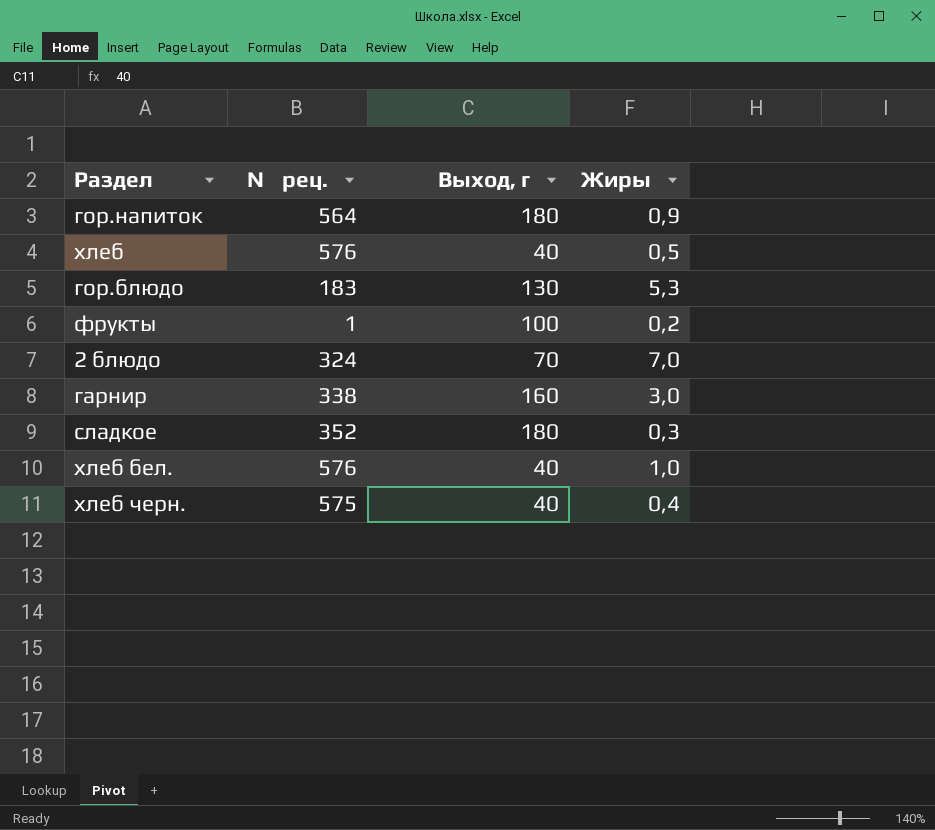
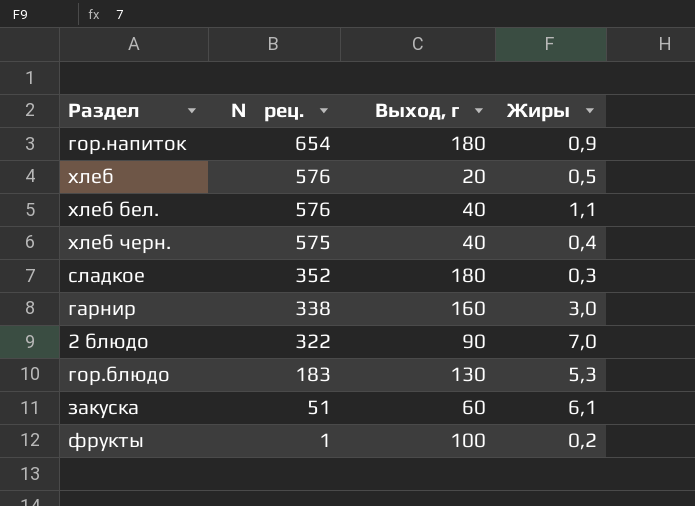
row order: none -> № рец. descending
гор.напиток | № рец.: 564 -> 654
хлеб | Выход, г: 40 -> 20
хлеб бел. | Жиры: 1,0 -> 1,1
2 блюдо | № рец.: 324 -> 322
2 блюдо | Выход, г: 70 -> 90
row закуска: none -> 51 | 60 | 6,1

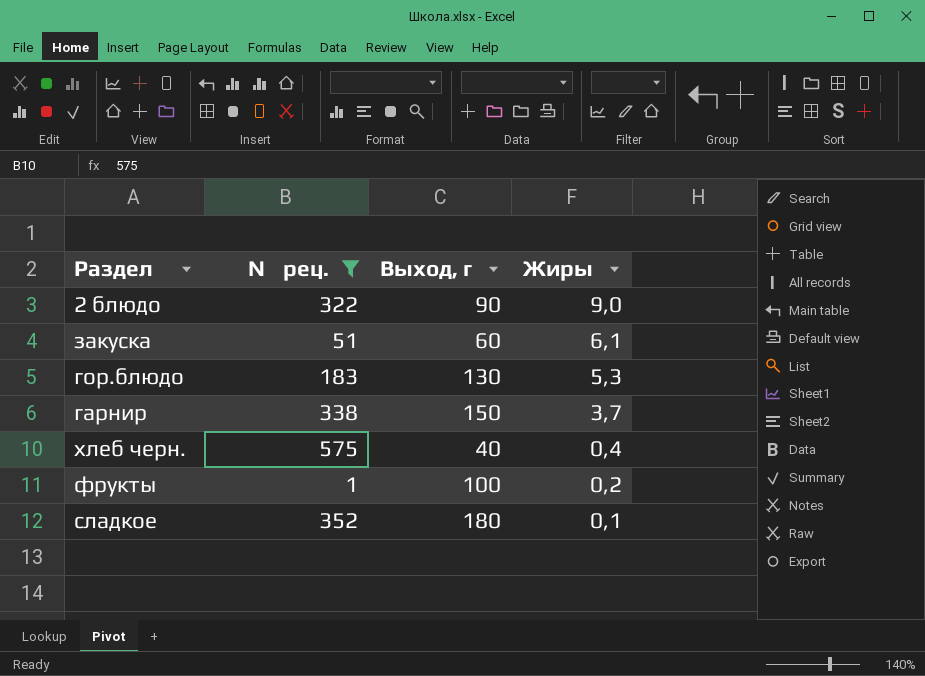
filter: none -> № рец. <= 575
row order: № рец. descending -> Жиры descending
2 блюдо | Жиры: 7,0 -> 9,0
гарнир | Выход, г: 160 -> 150
гарнир | Жиры: 3,0 -> 3,7
сладкое | Жиры: 0,3 -> 0,1

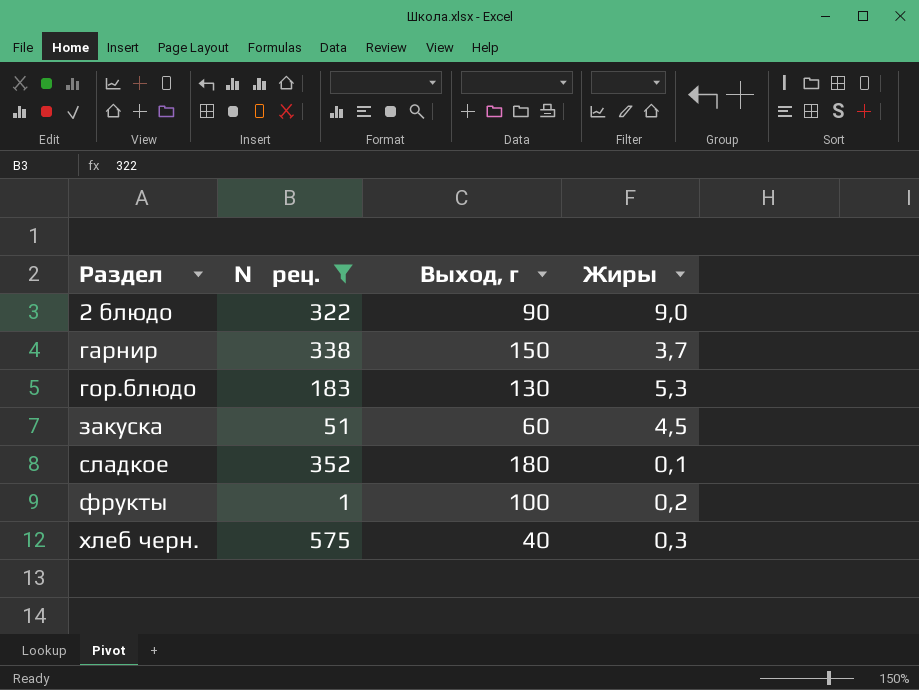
row order: Жиры descending -> Раздел ascending
закуска | Жиры: 6,1 -> 4,5
хлеб черн. | Жиры: 0,4 -> 0,3

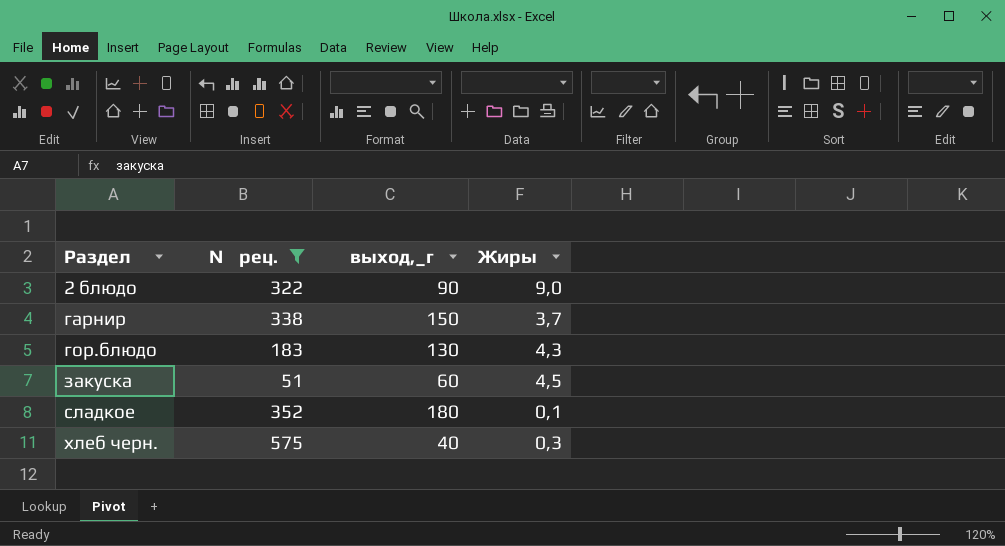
column name: Выход, г -> выход,_г
row фрукты: 1 | 100 | 0,2 -> none
гор.блюдо | Жиры: 5,3 -> 4,3

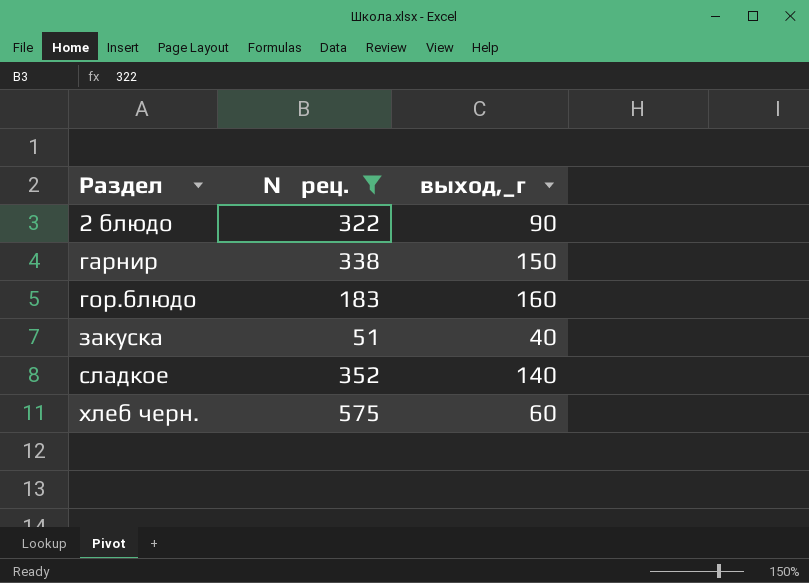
column Жиры | position: 4 -> none
гор.блюдо | выход,_г: 130 -> 160
закуска | выход,_г: 60 -> 40
сладкое | выход,_г: 180 -> 140
хлеб черн. | выход,_г: 40 -> 60

